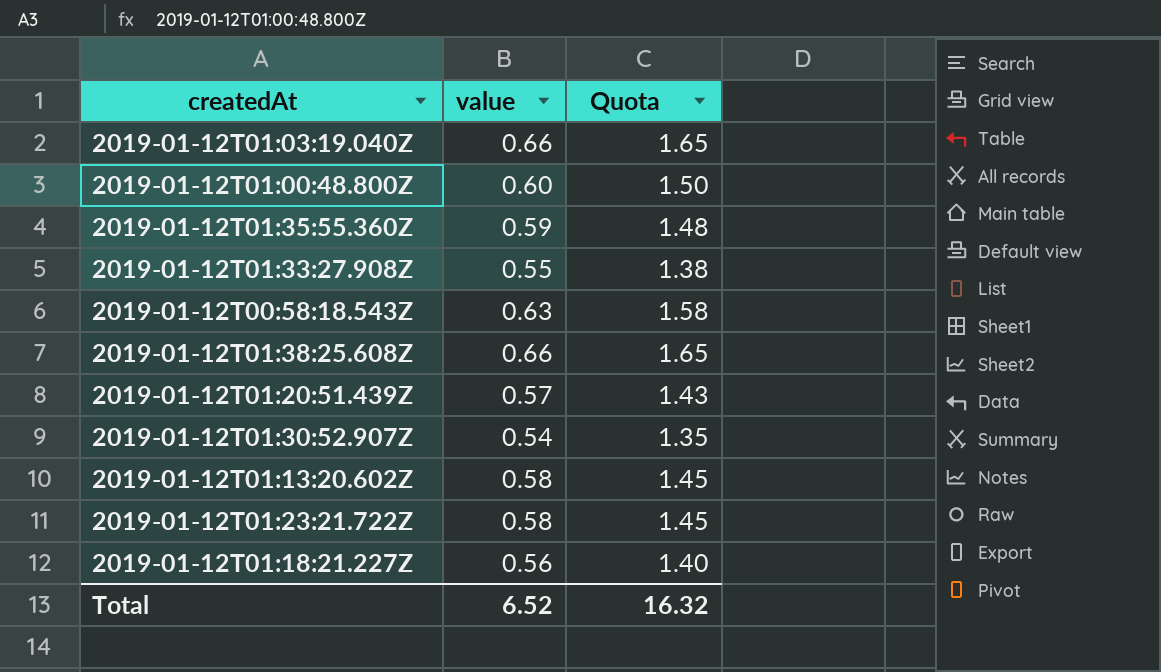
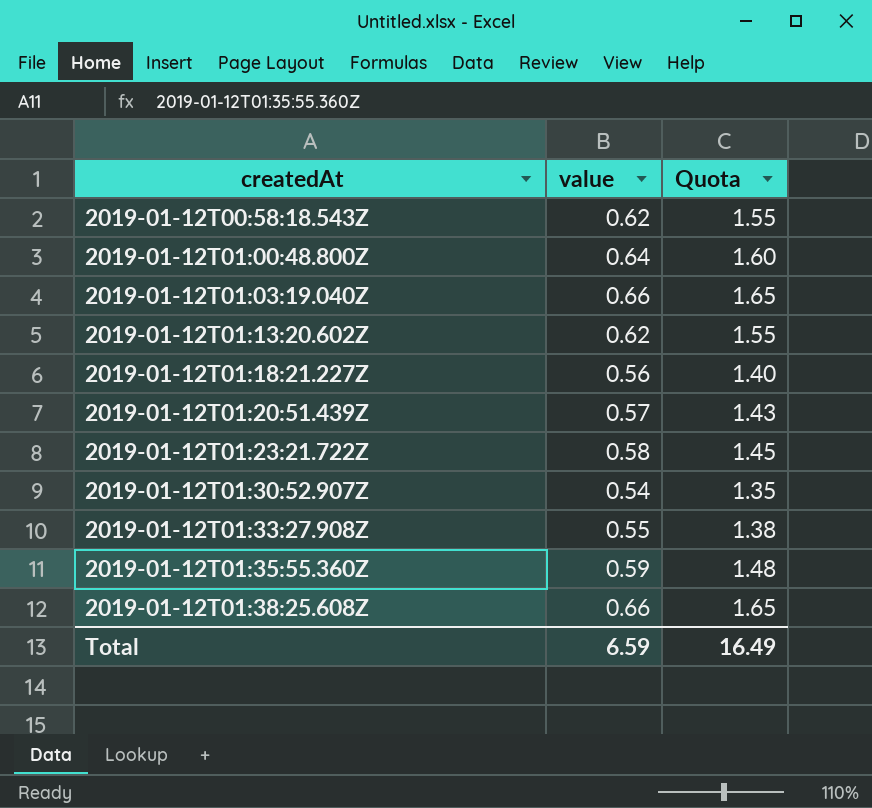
row order: none -> createdAt ascending
2019-01-12T00:58:18.543Z | value: 0.63 -> 0.62
2019-01-12T00:58:18.543Z | Quota: 1.58 -> 1.55
2019-01-12T01:00:48.800Z | value: 0.60 -> 0.64
2019-01-12T01:00:48.800Z | Quota: 1.50 -> 1.60
2019-01-12T01:13:20.602Z | value: 0.58 -> 0.62
2019-01-12T01:13:20.602Z | Quota: 1.45 -> 1.55
Total | value: 6.52 -> 6.59
Total | Quota: 16.32 -> 16.49

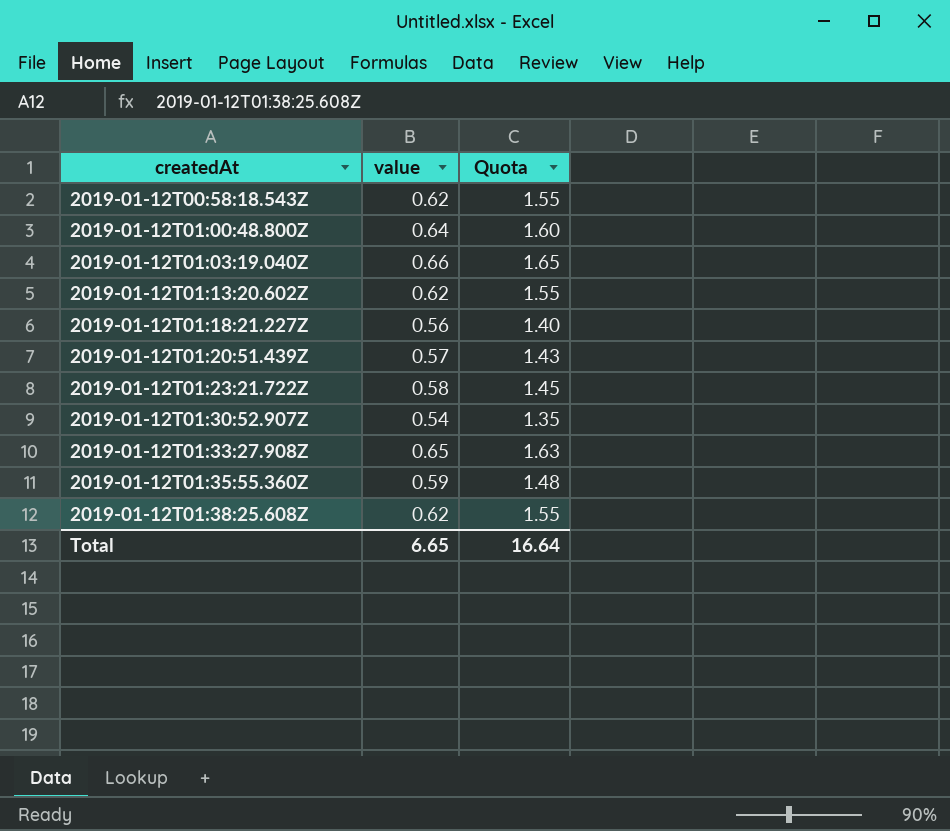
2019-01-12T01:33:27.908Z | value: 0.55 -> 0.65
2019-01-12T01:33:27.908Z | Quota: 1.38 -> 1.63
2019-01-12T01:38:25.608Z | value: 0.66 -> 0.62
2019-01-12T01:38:25.608Z | Quota: 1.65 -> 1.55
Total | value: 6.59 -> 6.65
Total | Quota: 16.49 -> 16.64

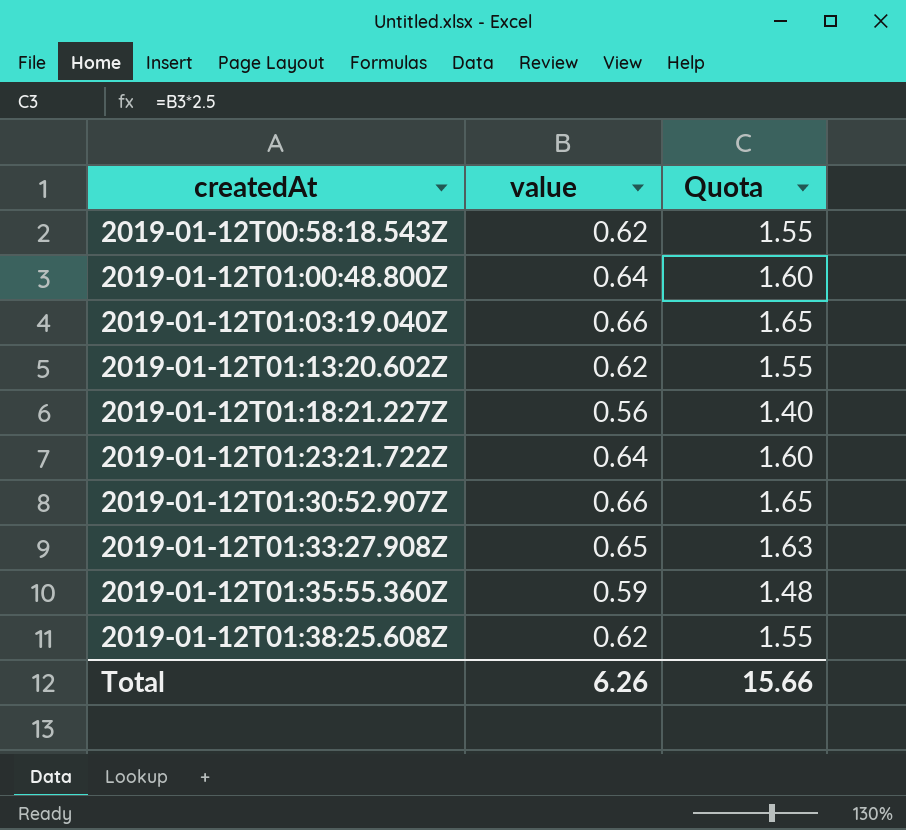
row 2019-01-12T01:20:51.439Z: 0.57 | 1.43 -> none
2019-01-12T01:23:21.722Z | value: 0.58 -> 0.64
2019-01-12T01:23:21.722Z | Quota: 1.45 -> 1.60
2019-01-12T01:30:52.907Z | value: 0.54 -> 0.66
2019-01-12T01:30:52.907Z | Quota: 1.35 -> 1.65
Total | value: 6.65 -> 6.26
Total | Quota: 16.64 -> 15.66

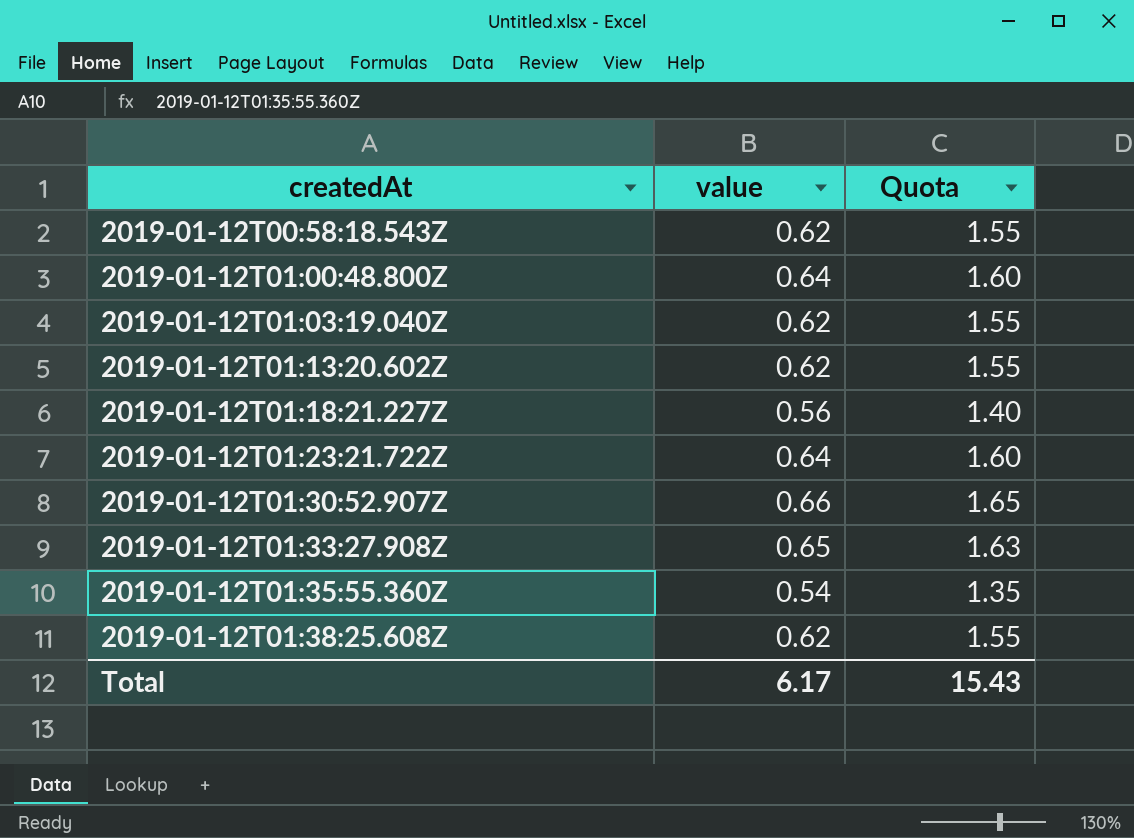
2019-01-12T01:03:19.040Z | value: 0.66 -> 0.62
2019-01-12T01:03:19.040Z | Quota: 1.65 -> 1.55
2019-01-12T01:35:55.360Z | value: 0.59 -> 0.54
2019-01-12T01:35:55.360Z | Quota: 1.48 -> 1.35
Total | value: 6.26 -> 6.17
Total | Quota: 15.66 -> 15.43

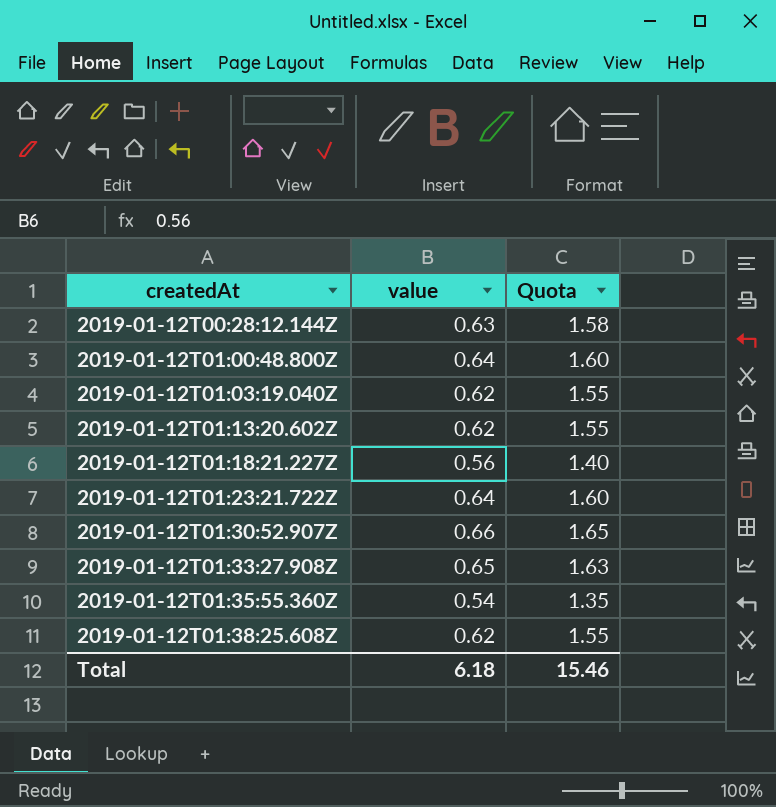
row 2019-01-12T00:58:18.543Z: 0.62 | 1.55 -> none
row 2019-01-12T00:28:12.144Z: none -> 0.63 | 1.58
Total | value: 6.17 -> 6.18
Total | Quota: 15.43 -> 15.46

